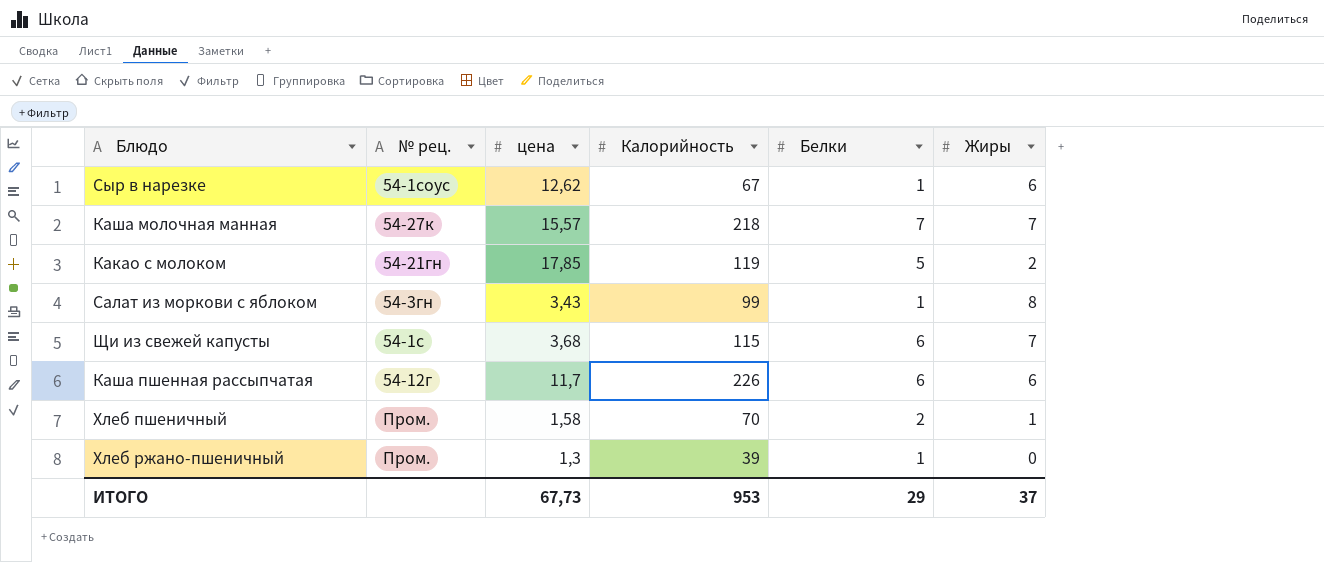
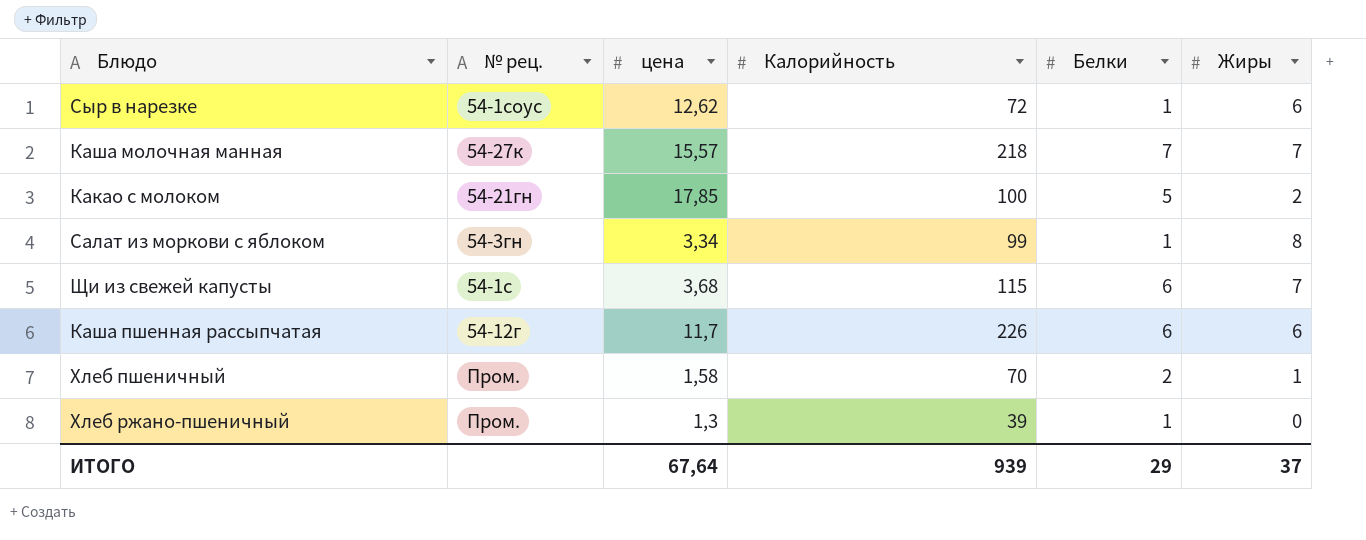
Сыр в нарезке | Калорийность: 67 -> 72
Какао с молоком | Калорийность: 119 -> 100
Салат из моркови с яблоком | цена: 3,43 -> 3,34
ИТОГО | цена: 67,73 -> 67,64
ИТОГО | Калорийность: 953 -> 939

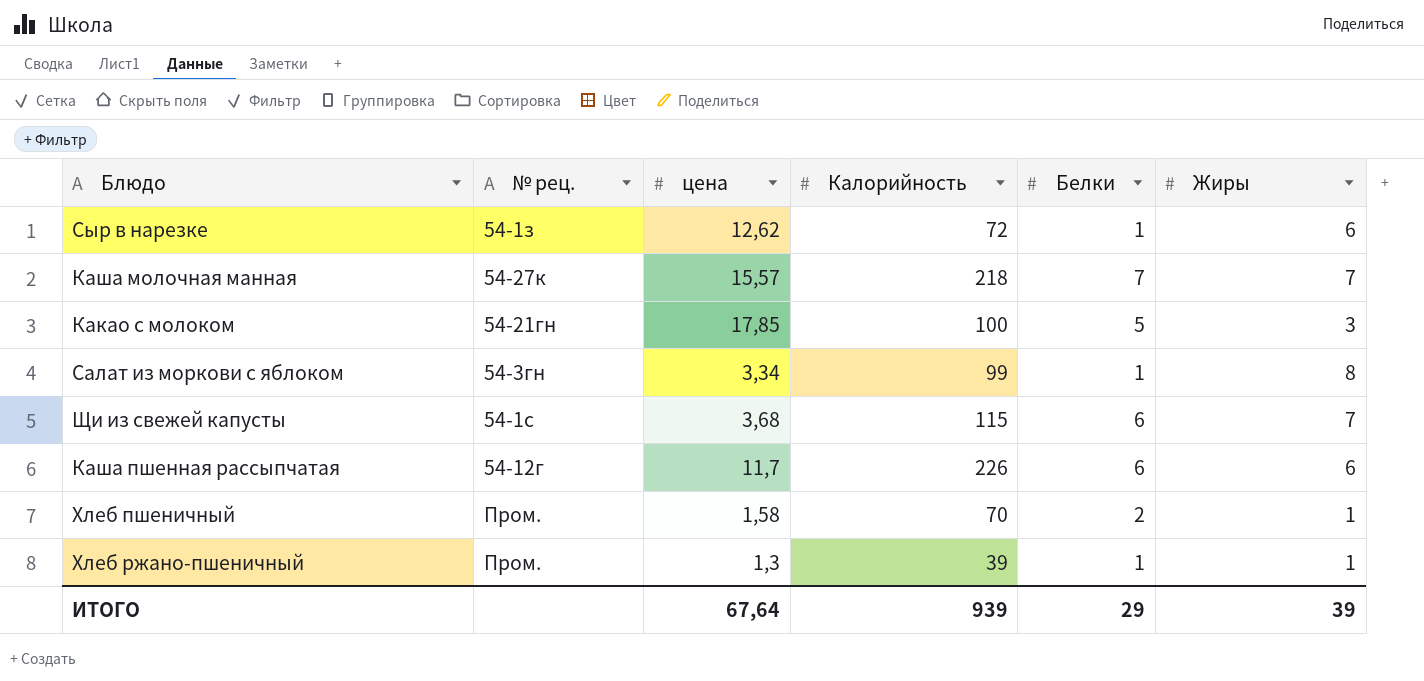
Сыр в нарезке | № рец.: 54-1соус -> 54-1з
Какао с молоком | Жиры: 2 -> 3
Хлеб ржано-пшеничный | Жиры: 0 -> 1
ИТОГО | Жиры: 37 -> 39

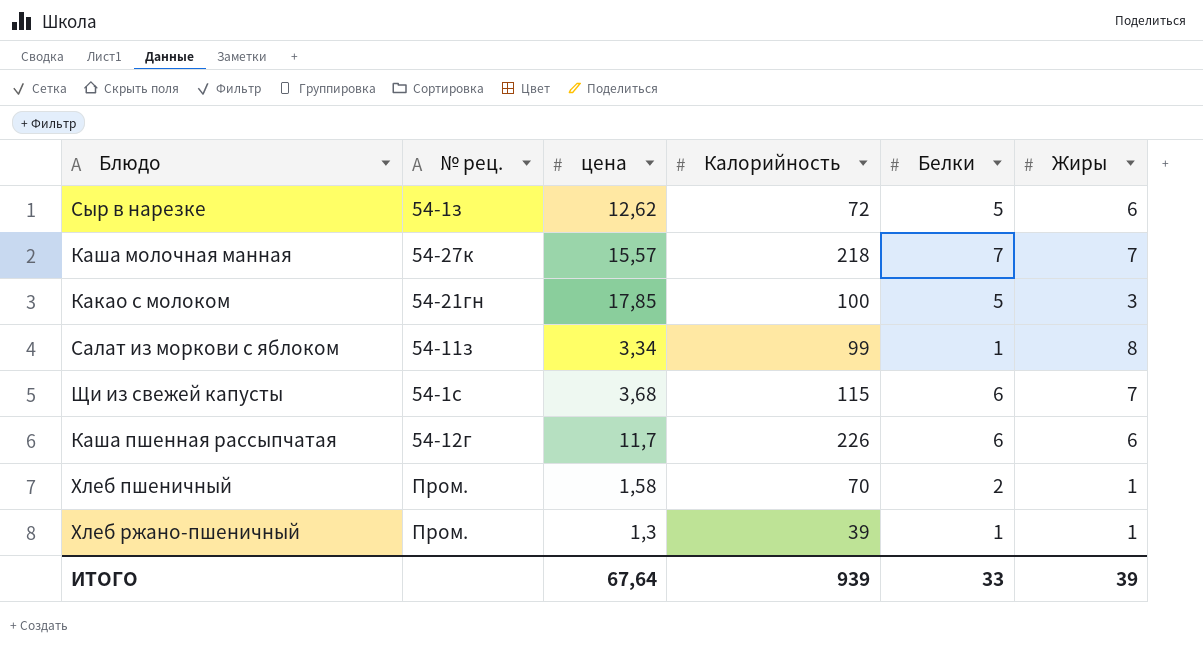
Сыр в нарезке | Белки: 1 -> 5
Салат из моркови с яблоком | № рец.: 54-3гн -> 54-11з
ИТОГО | Белки: 29 -> 33

